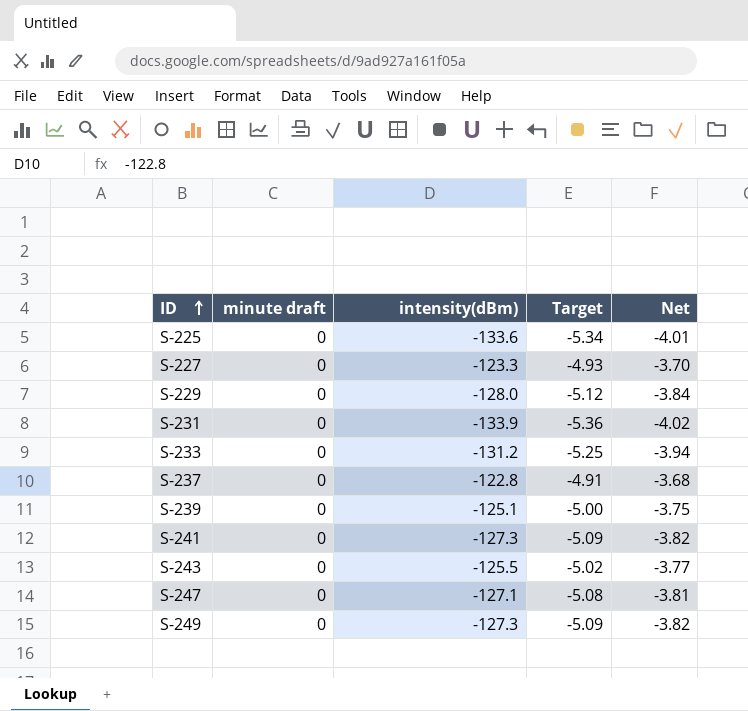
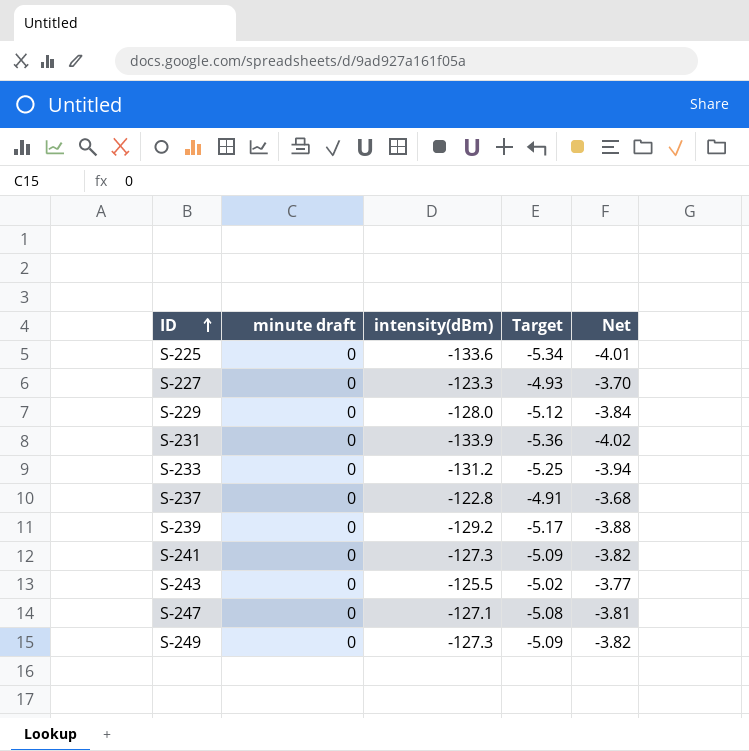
S-239 | intensity(dBm): -125.1 -> -129.2
S-239 | Target: -5.00 -> -5.17
S-239 | Net: -3.75 -> -3.88

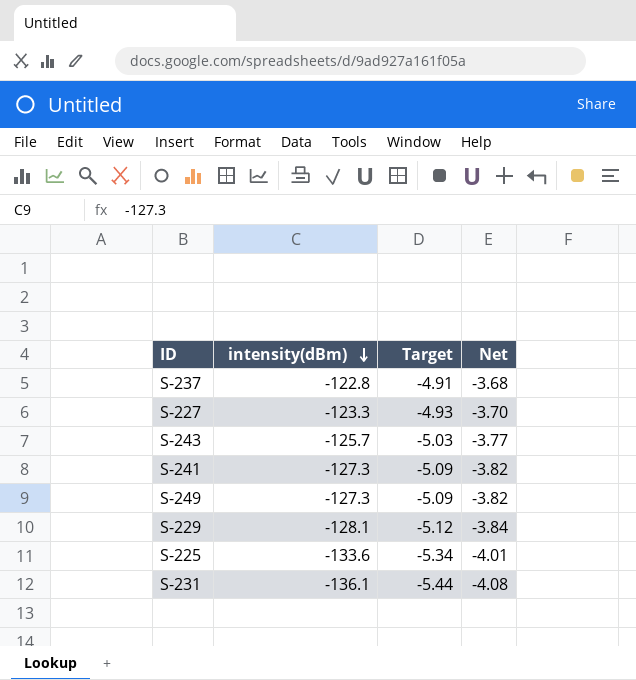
row order: ID ascending -> intensity(dBm) descending
column minute draft | position: 2 -> none
row S-233: 0 | -131.2 | -5.25 | -3.94 -> none
row S-239: 0 | -129.2 | -5.17 | -3.88 -> none
row S-247: 0 | -127.1 | -5.08 | -3.81 -> none
S-243 | intensity(dBm): -125.5 -> -125.7
S-243 | Target: -5.02 -> -5.03
S-229 | intensity(dBm): -128.0 -> -128.1
S-231 | intensity(dBm): -133.9 -> -136.1
S-231 | Target: -5.36 -> -5.44
S-231 | Net: -4.02 -> -4.08

